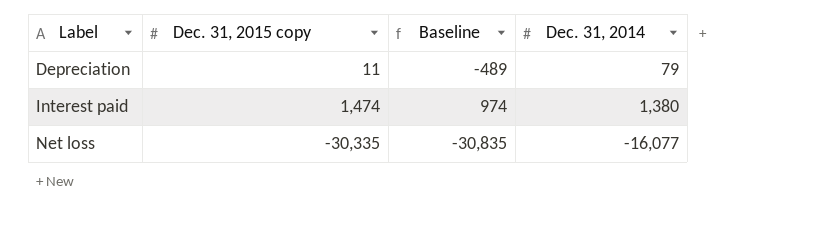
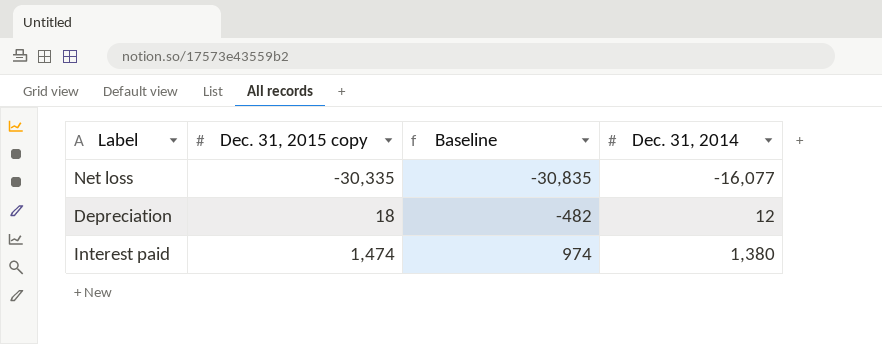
row order: Label ascending -> Dec. 31, 2015 copy ascending
Depreciation | Dec. 31, 2015 copy: 11 -> 18
Depreciation | Baseline: -489 -> -482
Depreciation | Dec. 31, 2014: 79 -> 12

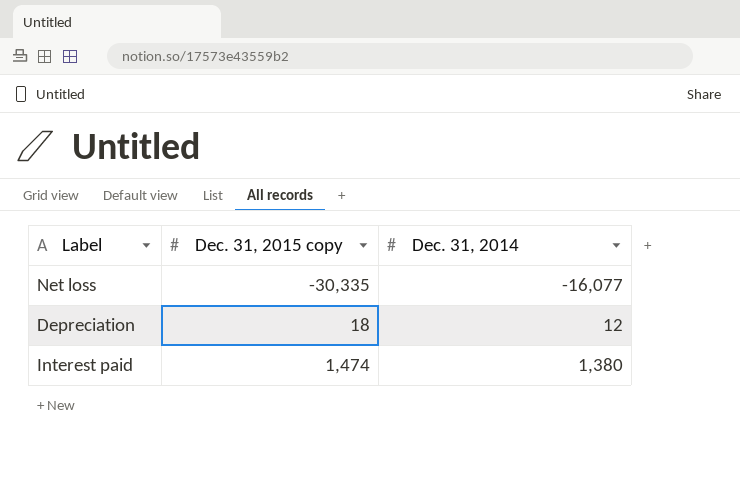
column Baseline | formula: [Dec. 31, 2015 copy] - 500 -> none

